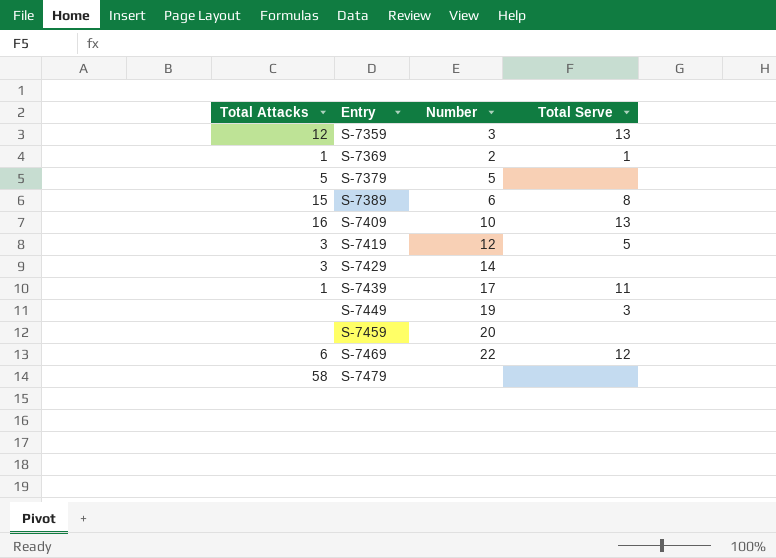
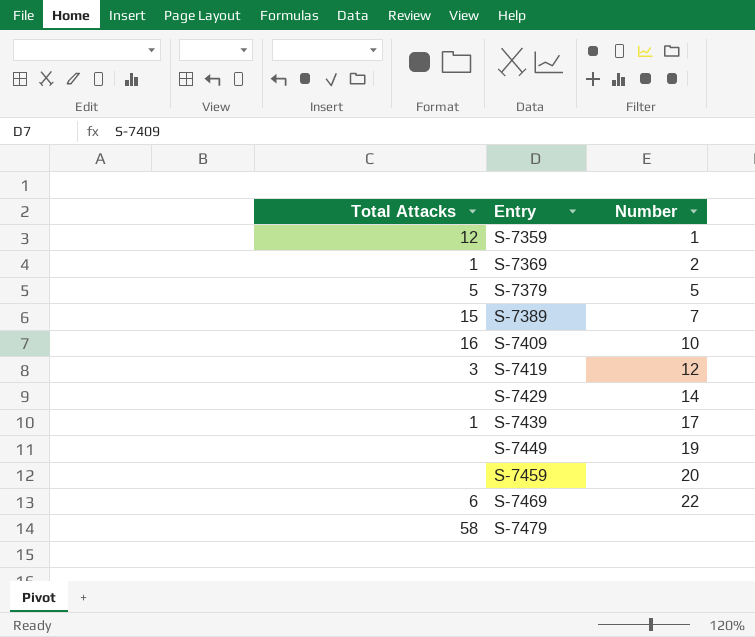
column Total Serve | position: 4 -> none
S-7359 | Number: 3 -> 1
S-7389 | Number: 6 -> 7
S-7429 | Total Attacks: 3 -> none

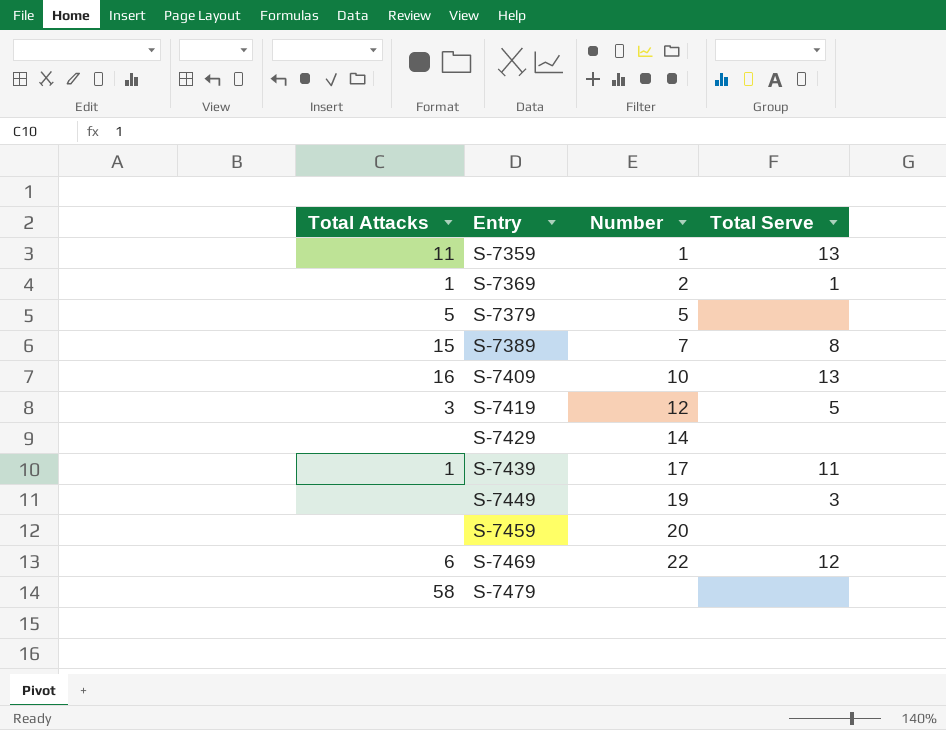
column Total Serve | position: none -> 4
S-7359 | Total Attacks: 12 -> 11

